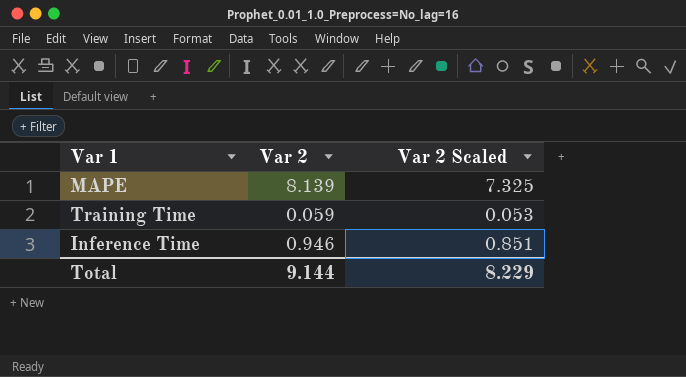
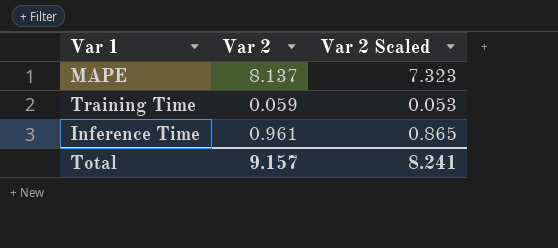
MAPE | Var 2: 8.139 -> 8.137
MAPE | Var 2 Scaled: 7.325 -> 7.323
Inference Time | Var 2: 0.946 -> 0.961
Inference Time | Var 2 Scaled: 0.851 -> 0.865
Total | Var 2: 9.144 -> 9.157
Total | Var 2 Scaled: 8.229 -> 8.241

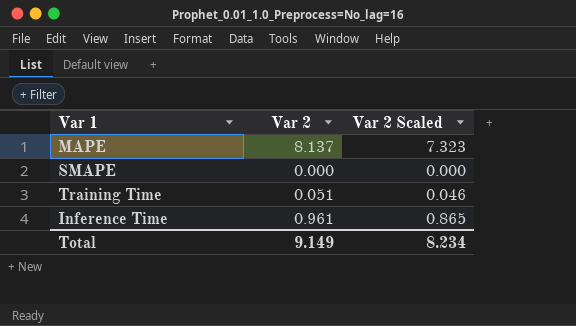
row SMAPE: none -> 0.000 | 0.000
Training Time | Var 2: 0.059 -> 0.051
Training Time | Var 2 Scaled: 0.053 -> 0.046
Total | Var 2: 9.157 -> 9.149
Total | Var 2 Scaled: 8.241 -> 8.234

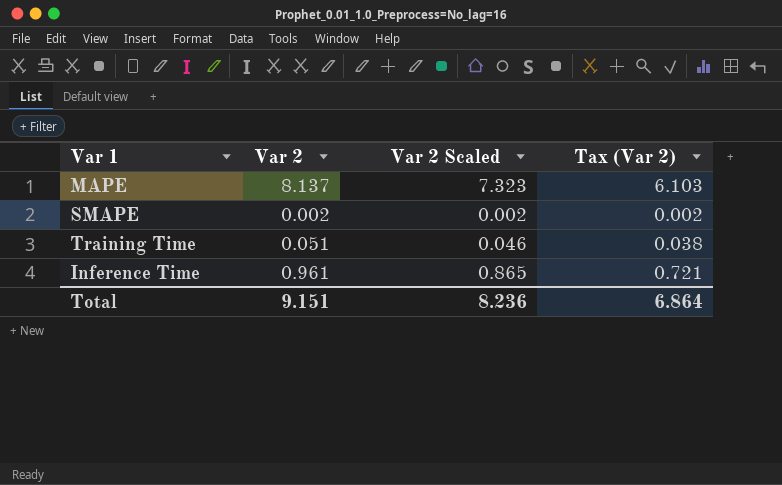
column Tax (Var 2) | formula: none -> [Var 2] * 0.75
SMAPE | Var 2: 0.000 -> 0.002
SMAPE | Var 2 Scaled: 0.000 -> 0.002
Total | Var 2: 9.149 -> 9.151
Total | Var 2 Scaled: 8.234 -> 8.236

